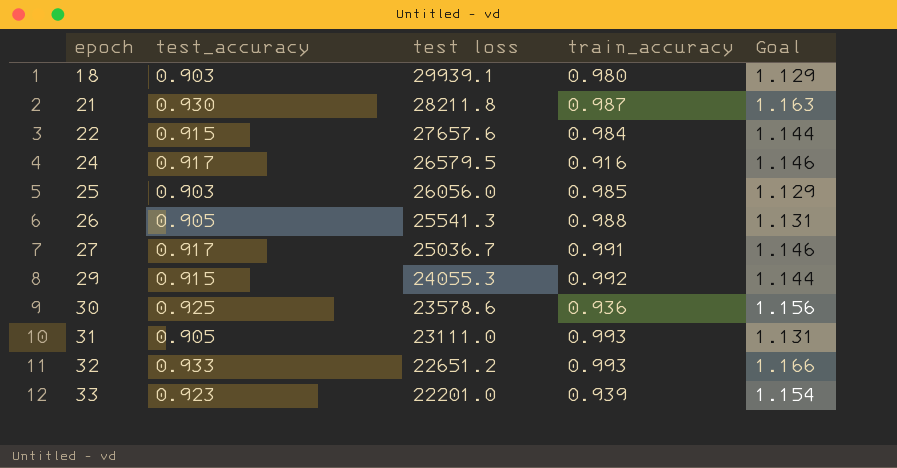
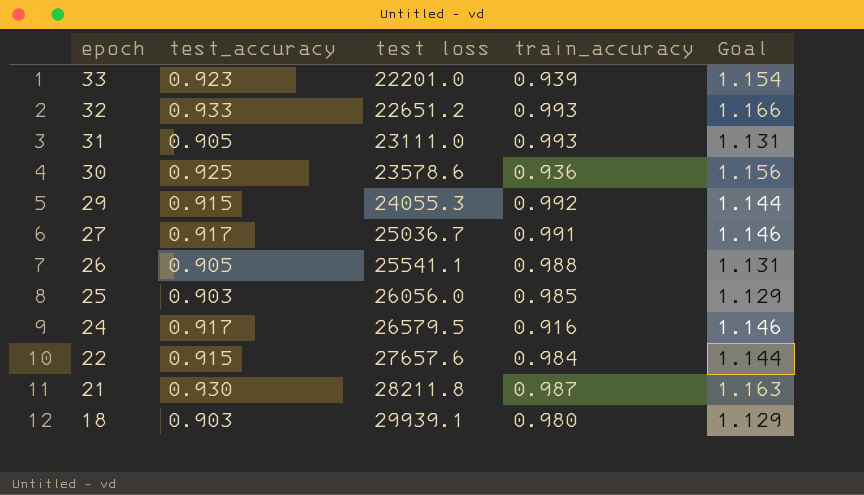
row order: epoch ascending -> epoch descending
26 | test loss: 25541.3 -> 25541.1

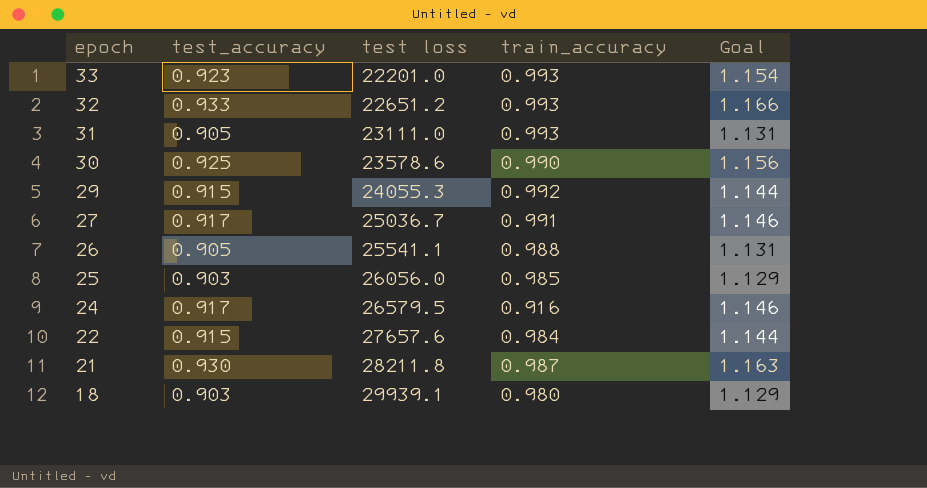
33 | train_accuracy: 0.939 -> 0.993
30 | train_accuracy: 0.936 -> 0.990

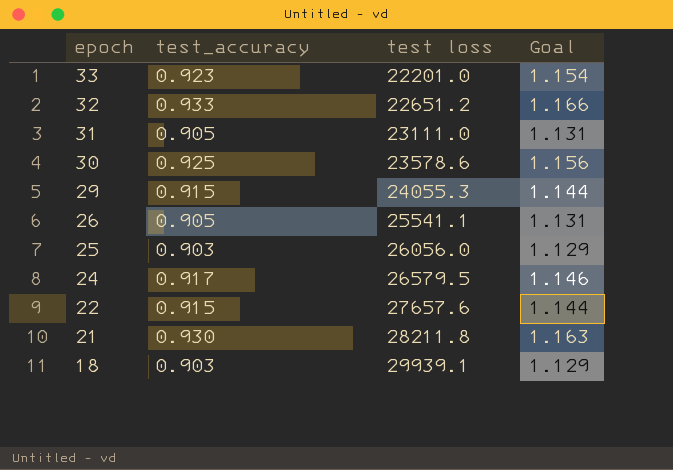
column train_accuracy | position: 4 -> none
row 27: 0.917 | 25036.7 | 0.991 | 1.146 -> none

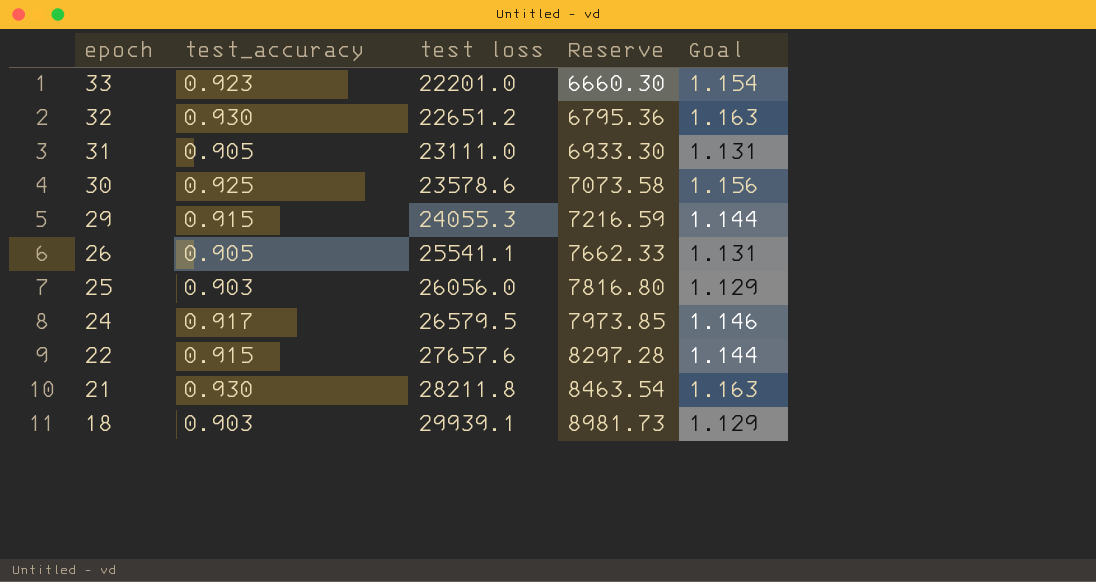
column Reserve | formula: none -> [test loss] * 0.3
32 | test_accuracy: 0.933 -> 0.930
32 | Goal: 1.166 -> 1.163

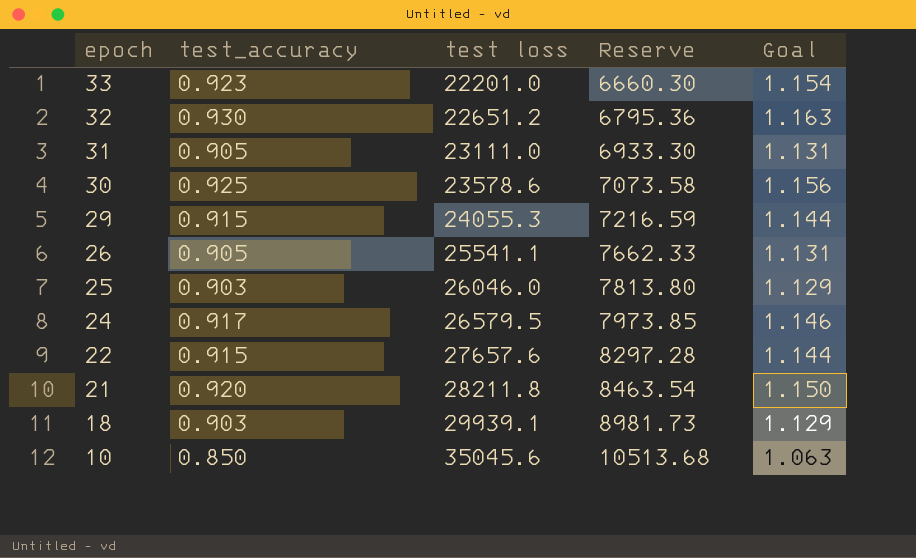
25 | test loss: 26056.0 -> 26046.0
25 | Reserve: 7816.80 -> 7813.80
21 | test_accuracy: 0.930 -> 0.920
21 | Goal: 1.163 -> 1.150
row 10: none -> 0.850 | 35045.6 | 10513.68 | 1.063

